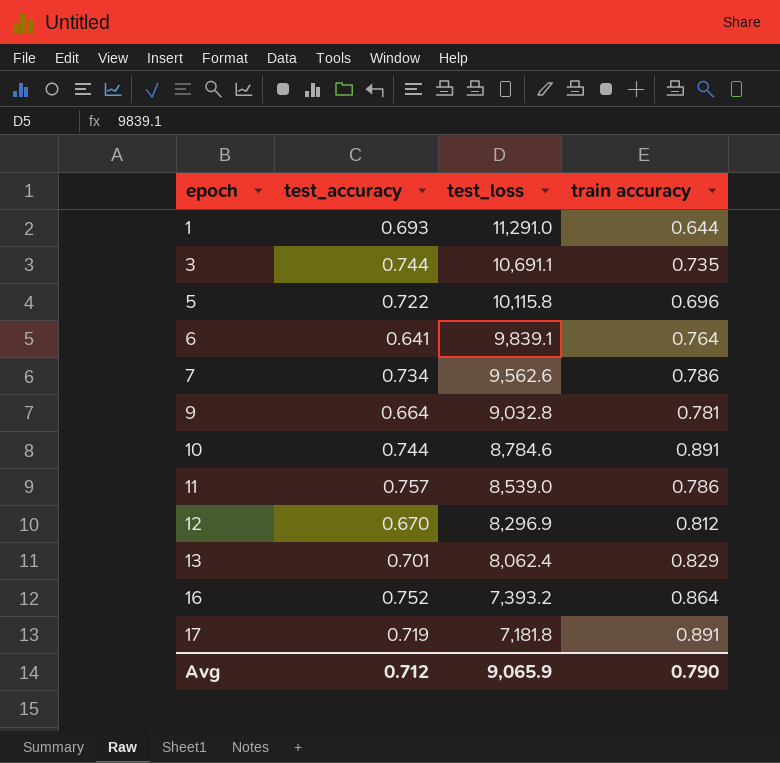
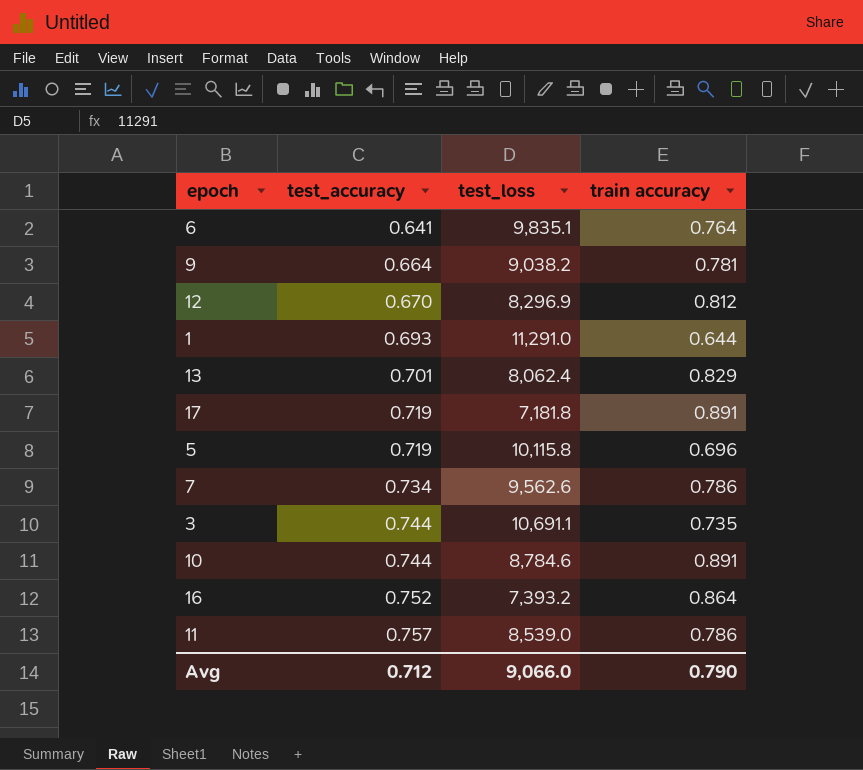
row order: epoch ascending -> test_accuracy ascending
6 | test_loss: 9,839.1 -> 9,835.1
9 | test_loss: 9,032.8 -> 9,038.2
5 | test_accuracy: 0.722 -> 0.719
Avg | test_loss: 9,065.9 -> 9,066.0

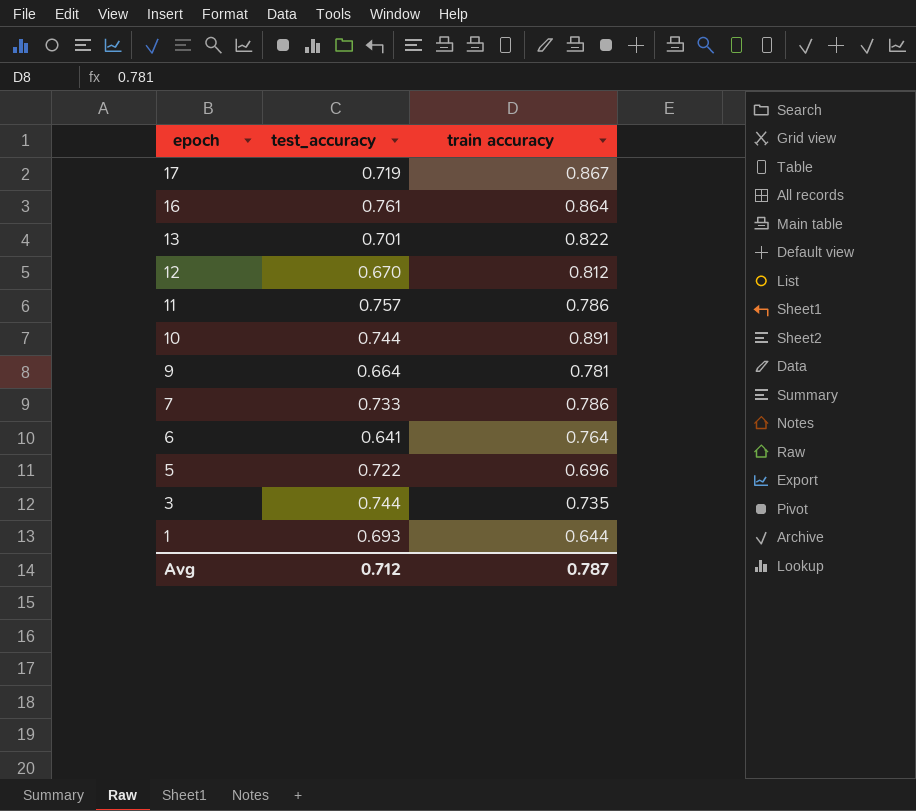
row order: test_accuracy ascending -> epoch descending
column test_loss | position: 3 -> none
17 | train accuracy: 0.891 -> 0.867
16 | test_accuracy: 0.752 -> 0.761
13 | train accuracy: 0.829 -> 0.822
7 | test_accuracy: 0.734 -> 0.733
5 | test_accuracy: 0.719 -> 0.722
Avg | train accuracy: 0.790 -> 0.787

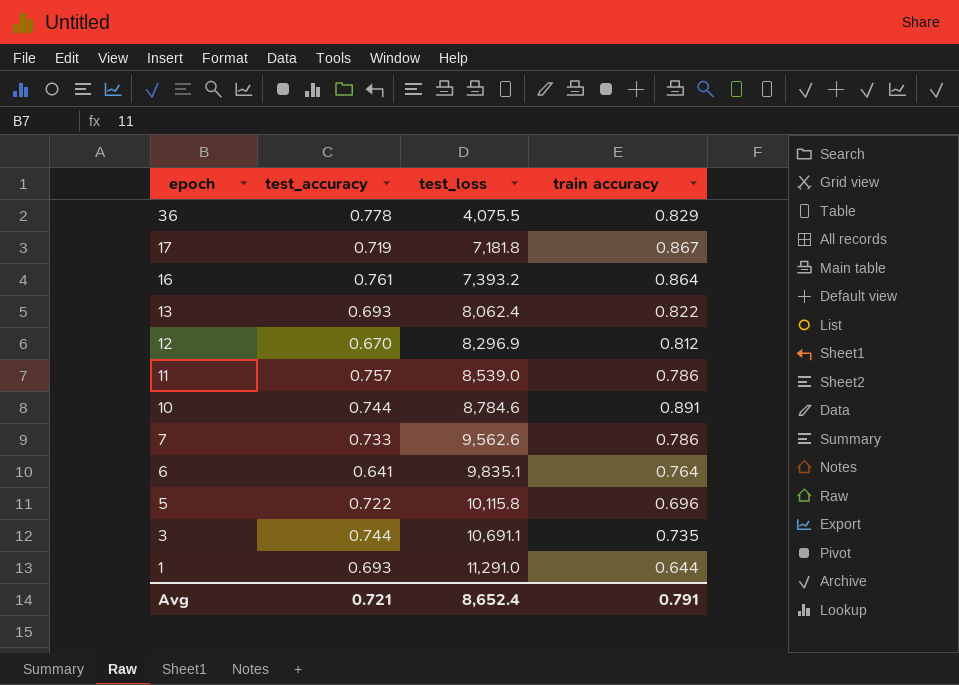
column test_loss | position: none -> 3
row 9: 0.664 | 0.781 -> none
row 36: none -> 0.778 | 4,075.5 | 0.829
13 | test_accuracy: 0.701 -> 0.693
Avg | test_accuracy: 0.712 -> 0.721
Avg | train accuracy: 0.787 -> 0.791

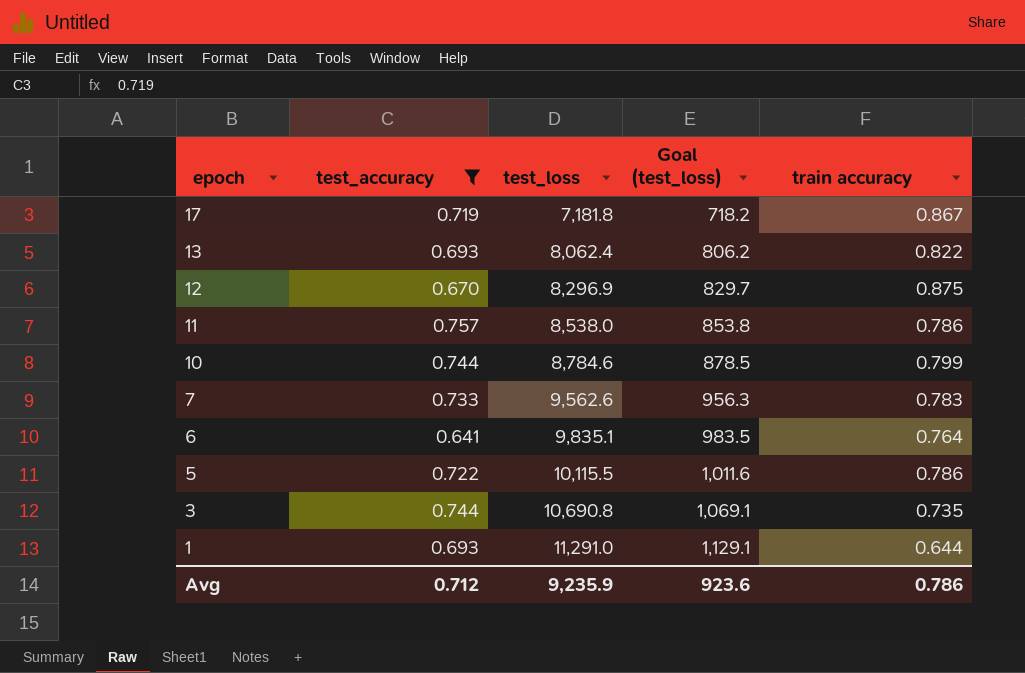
filter: none -> test_accuracy <= 0.757
column Goal (test_loss) | formula: none -> [test_loss] * 0.1
12 | train accuracy: 0.812 -> 0.875
11 | test_loss: 8,539.0 -> 8,538.0
10 | train accuracy: 0.891 -> 0.799
7 | train accuracy: 0.786 -> 0.783
5 | test_loss: 10,115.8 -> 10,115.5
5 | train accuracy: 0.696 -> 0.786
3 | test_loss: 10,691.1 -> 10,690.8
Avg | test_accuracy: 0.721 -> 0.712
Avg | test_loss: 8,652.4 -> 9,235.9
Avg | train accuracy: 0.791 -> 0.786

